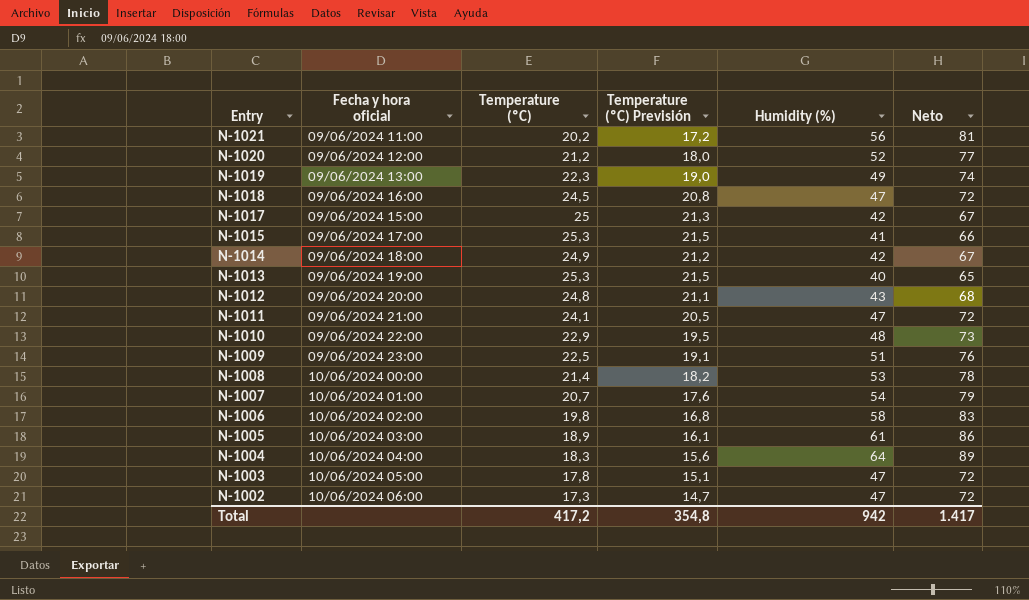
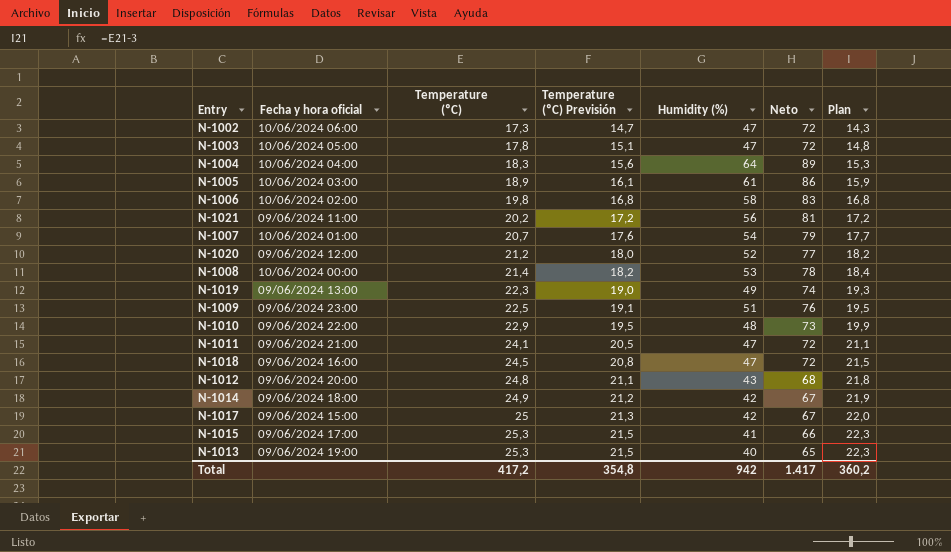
row order: Entry descending -> Temperature (ºC) ascending
column Plan | formula: none -> [Temperature (ºC)] - 3

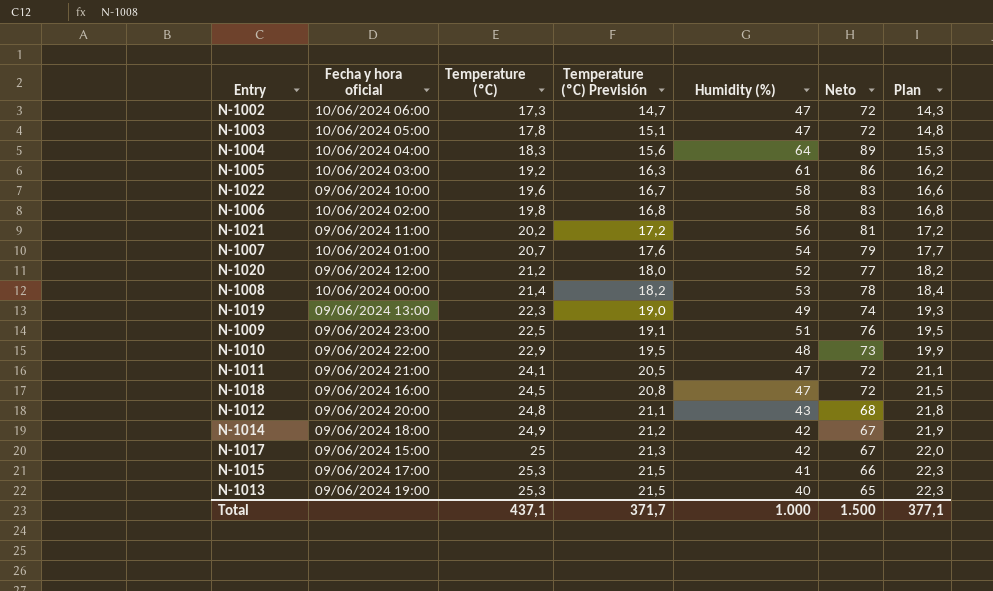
N-1005 | Temperature (ºC): 18,9 -> 19,2
N-1005 | Temperature (ºC) Previsión: 16,1 -> 16,3
N-1005 | Plan: 15,9 -> 16,2
row N-1022: none -> 09/06/2024 10:00 | 19,6 | 16,7 | 58 | 83 | 16,6
Total | Temperature (ºC): 417,2 -> 437,1
Total | Temperature (ºC) Previsión: 354,8 -> 371,7
Total | Humidity (%): 942 -> 1.000
Total | Neto: 1.417 -> 1.500
Total | Plan: 360,2 -> 377,1

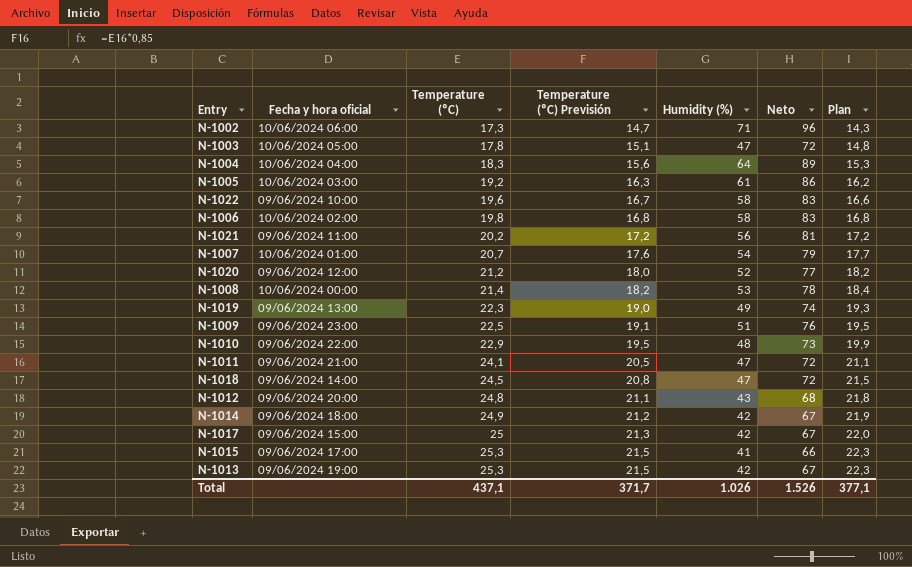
N-1002 | Humidity (%): 47 -> 71
N-1002 | Neto: 72 -> 96
N-1018 | Fecha y hora oficial: 09/06/2024 16:00 -> 09/06/2024 14:00
N-1013 | Humidity (%): 40 -> 42
N-1013 | Neto: 65 -> 67
Total | Humidity (%): 1.000 -> 1.026
Total | Neto: 1.500 -> 1.526

